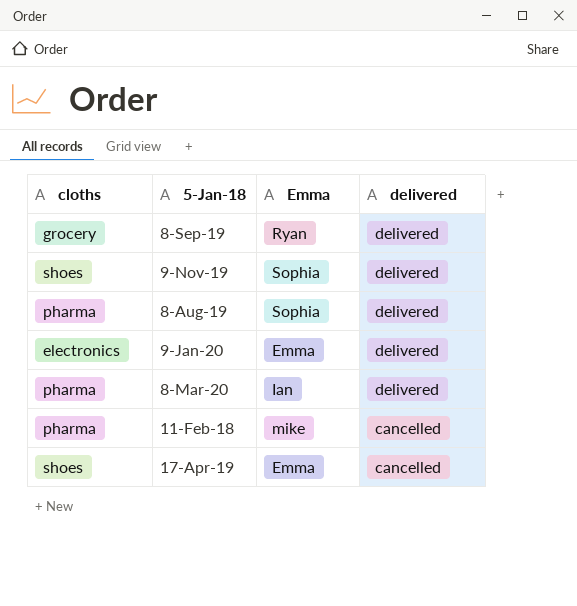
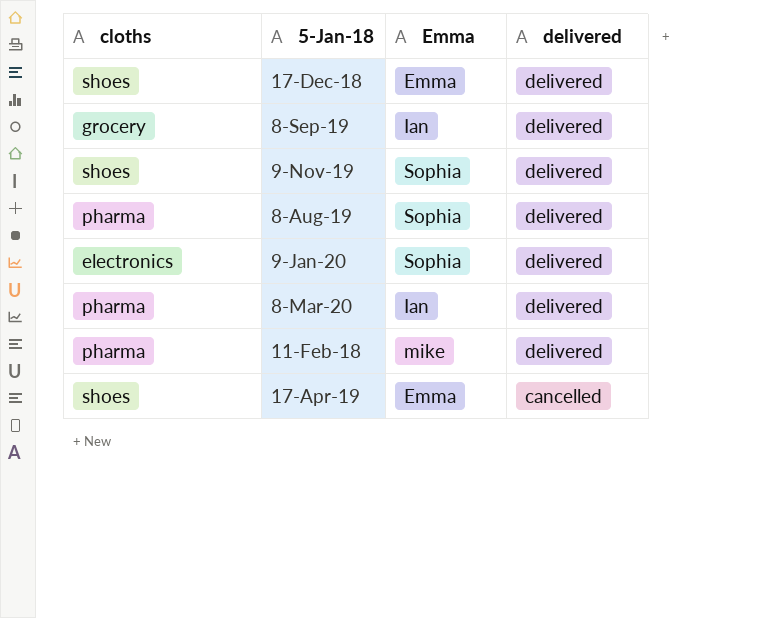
row 17-Dec-18: none -> shoes | Emma | delivered
8-Sep-19 | Emma: Ryan -> Ian
9-Jan-20 | Emma: Emma -> Sophia
11-Feb-18 | delivered: cancelled -> delivered

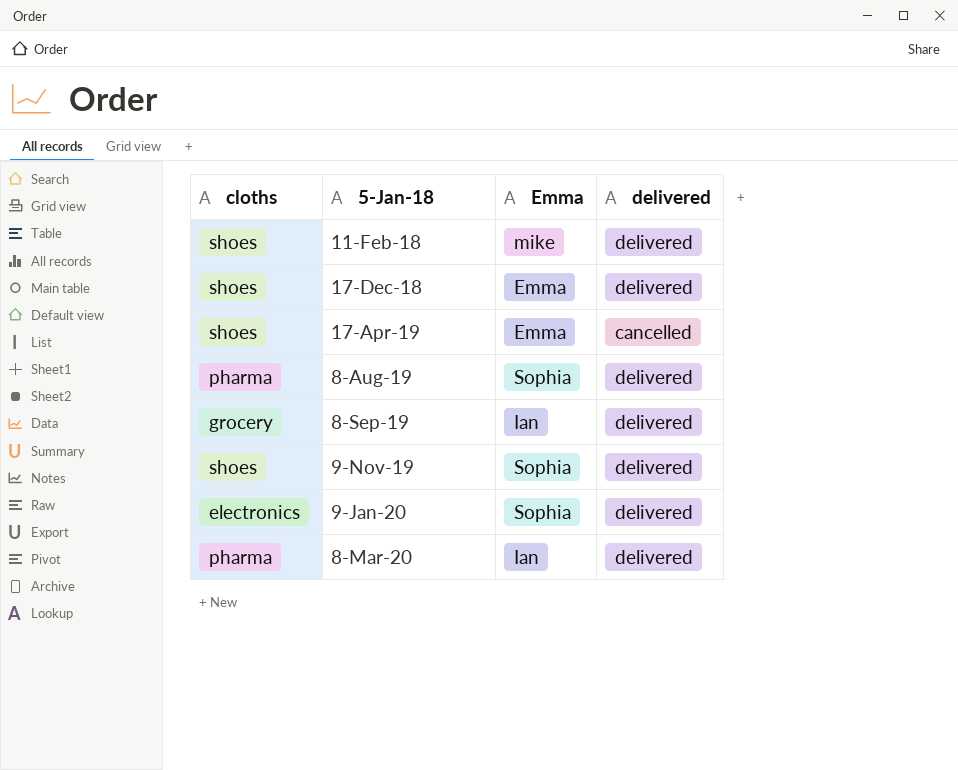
row order: delivered descending -> 5-Jan-18 ascending
11-Feb-18 | cloths: pharma -> shoes

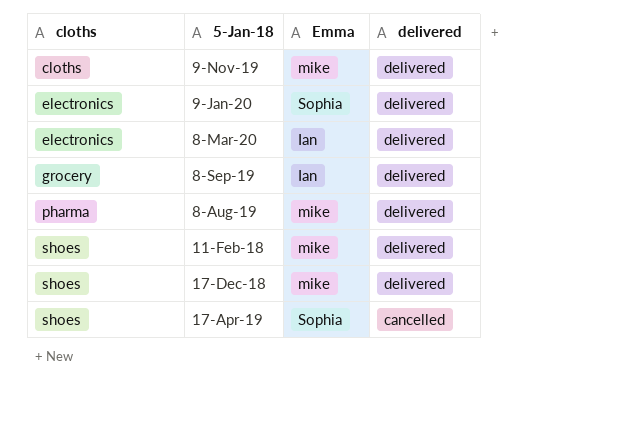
row order: 5-Jan-18 ascending -> cloths ascending
9-Nov-19 | cloths: shoes -> cloths
9-Nov-19 | Emma: Sophia -> mike
8-Mar-20 | cloths: pharma -> electronics
8-Aug-19 | Emma: Sophia -> mike
17-Dec-18 | Emma: Emma -> mike
17-Apr-19 | Emma: Emma -> Sophia

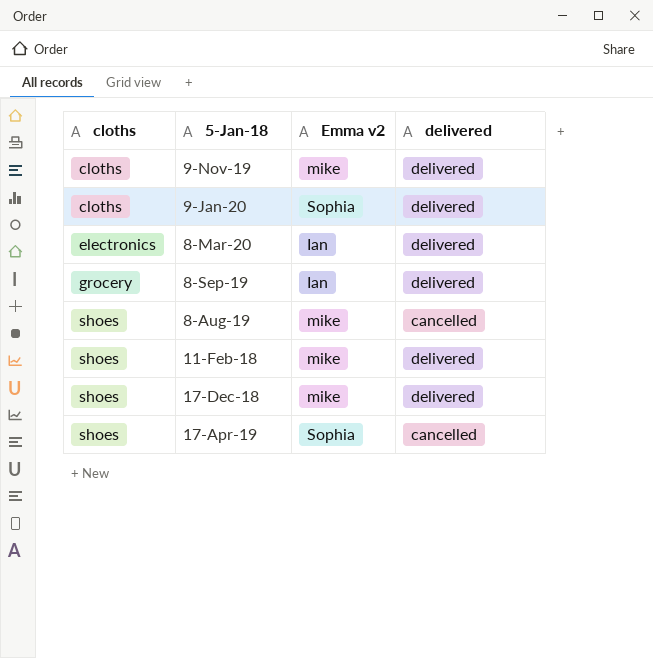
column name: Emma -> Emma v2
9-Jan-20 | cloths: electronics -> cloths
8-Aug-19 | cloths: pharma -> shoes
8-Aug-19 | delivered: delivered -> cancelled

